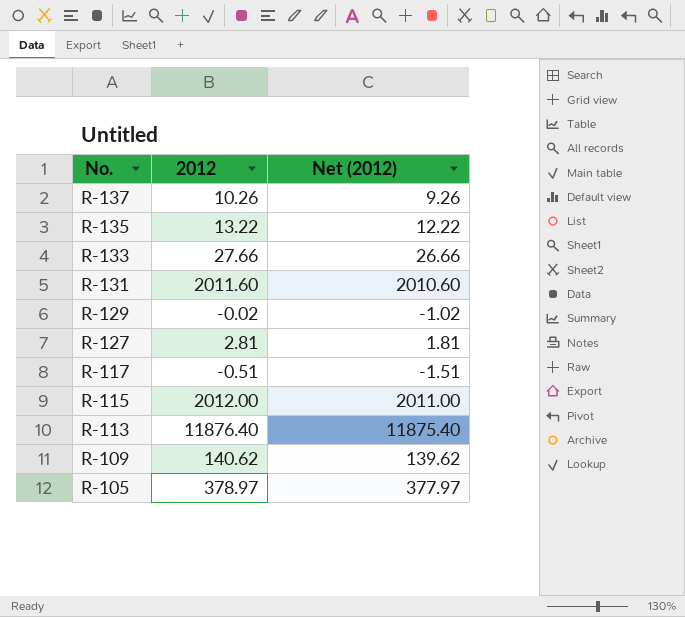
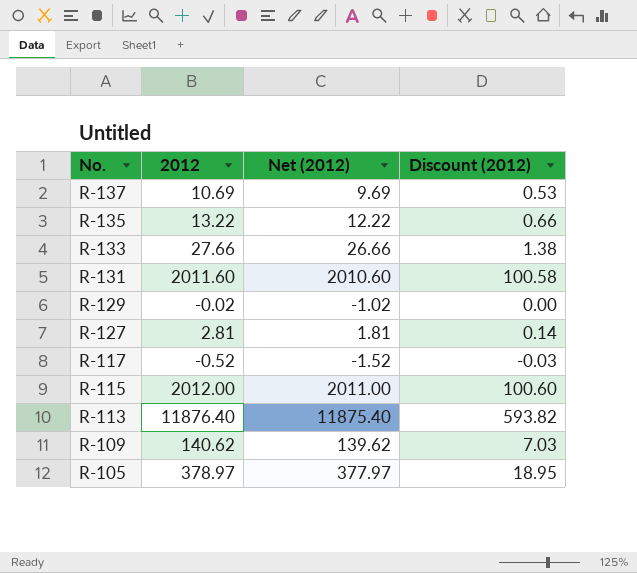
column Discount (2012) | formula: none -> [2012] * 0.05
R-137 | 2012: 10.26 -> 10.69
R-137 | Net (2012): 9.26 -> 9.69
R-117 | 2012: -0.51 -> -0.52
R-117 | Net (2012): -1.51 -> -1.52

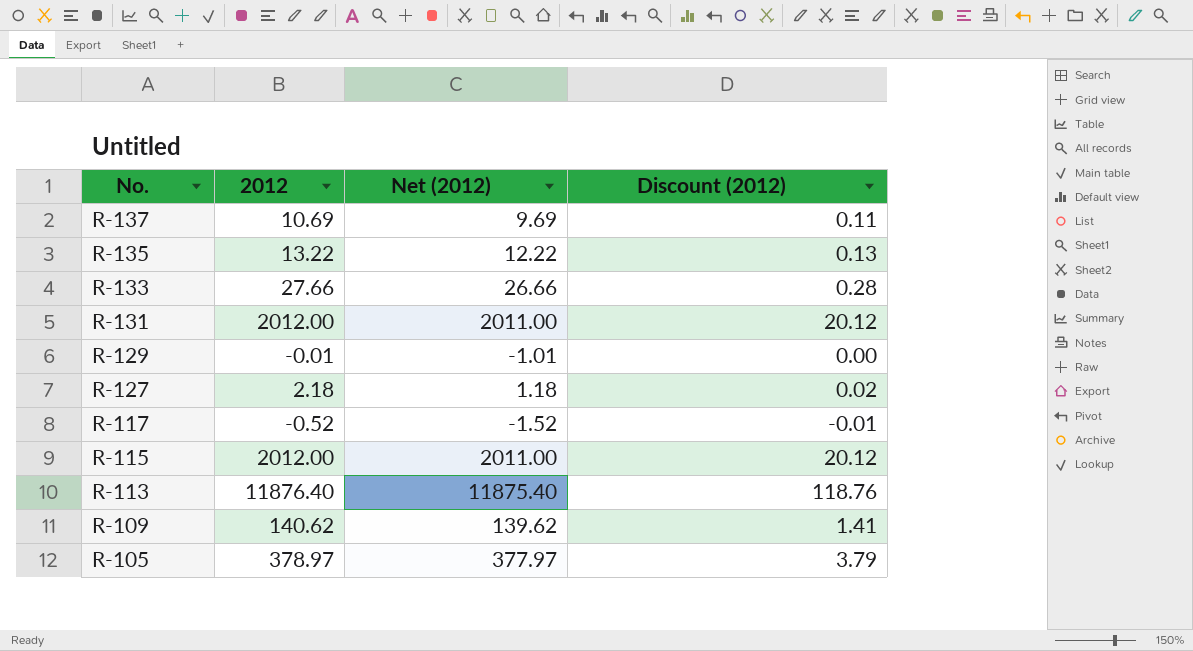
column Discount (2012) | formula: [2012] * 0.05 -> [2012] * 0.01
R-131 | 2012: 2011.60 -> 2012.00
R-131 | Net (2012): 2010.60 -> 2011.00
R-129 | 2012: -0.02 -> -0.01
R-129 | Net (2012): -1.02 -> -1.01
R-127 | 2012: 2.81 -> 2.18
R-127 | Net (2012): 1.81 -> 1.18

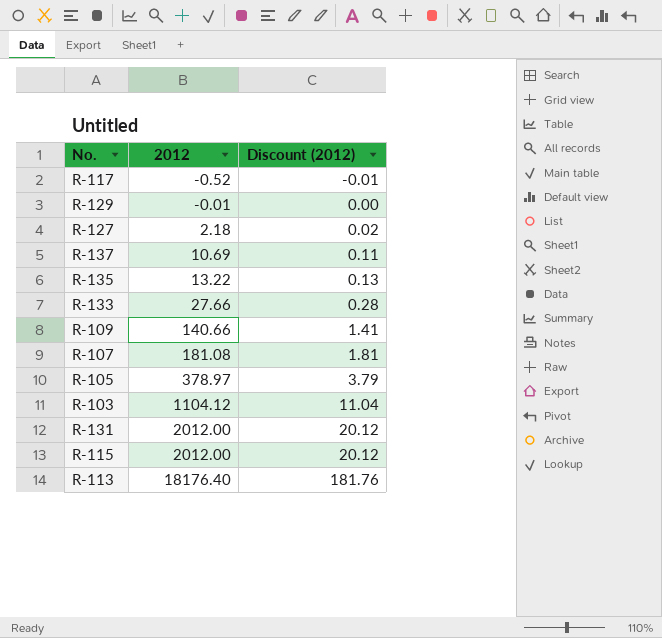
row order: No. descending -> 2012 ascending
column Net (2012) | formula: [2012] - 1 -> none
R-109 | 2012: 140.62 -> 140.66
row R-107: none -> 181.08 | 1.81
row R-103: none -> 1104.12 | 11.04
R-113 | 2012: 11876.40 -> 18176.40
R-113 | Discount (2012): 118.76 -> 181.76

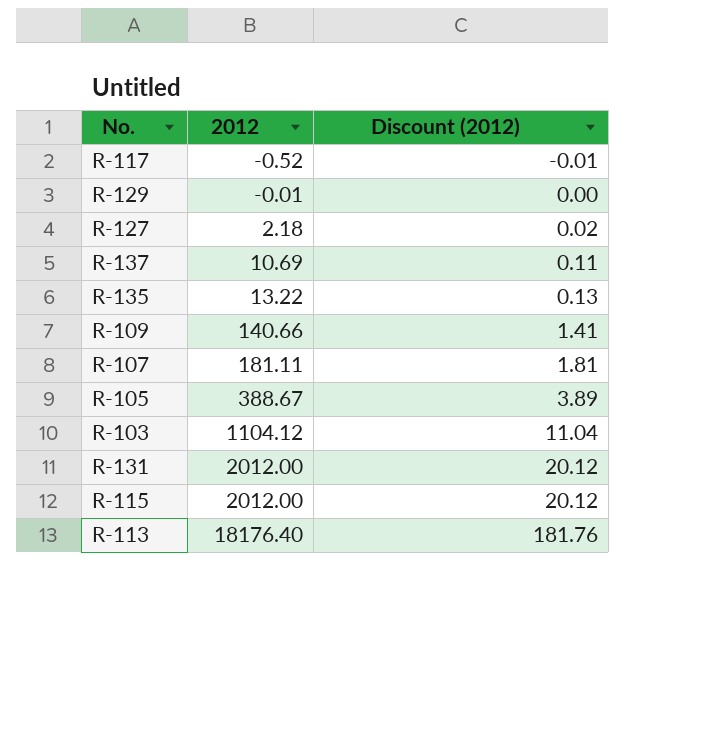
row R-133: 27.66 | 0.28 -> none
R-107 | 2012: 181.08 -> 181.11
R-105 | 2012: 378.97 -> 388.67
R-105 | Discount (2012): 3.79 -> 3.89

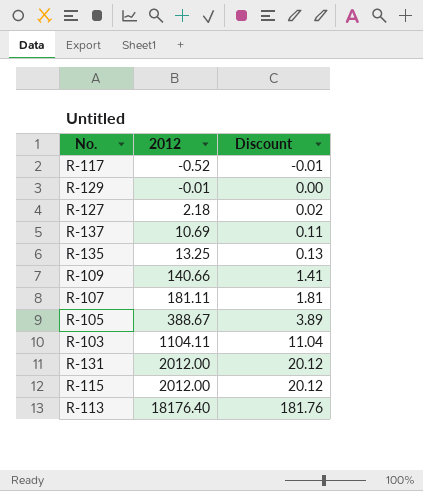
column name: Discount (2012) -> Discount
R-135 | 2012: 13.22 -> 13.25
R-103 | 2012: 1104.12 -> 1104.11

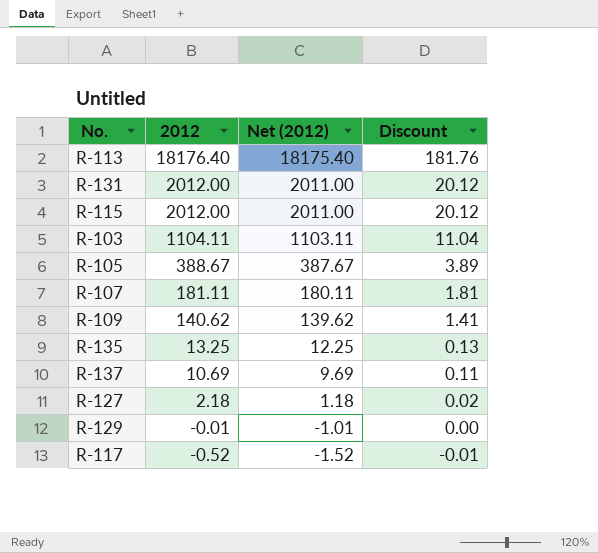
row order: 2012 ascending -> 2012 descending
column Net (2012) | formula: none -> [2012] - 1
R-109 | 2012: 140.66 -> 140.62

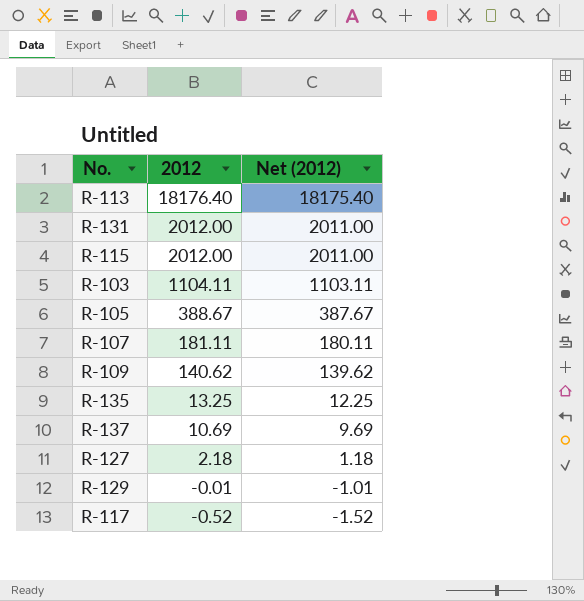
column Discount | formula: [2012] * 0.01 -> none

